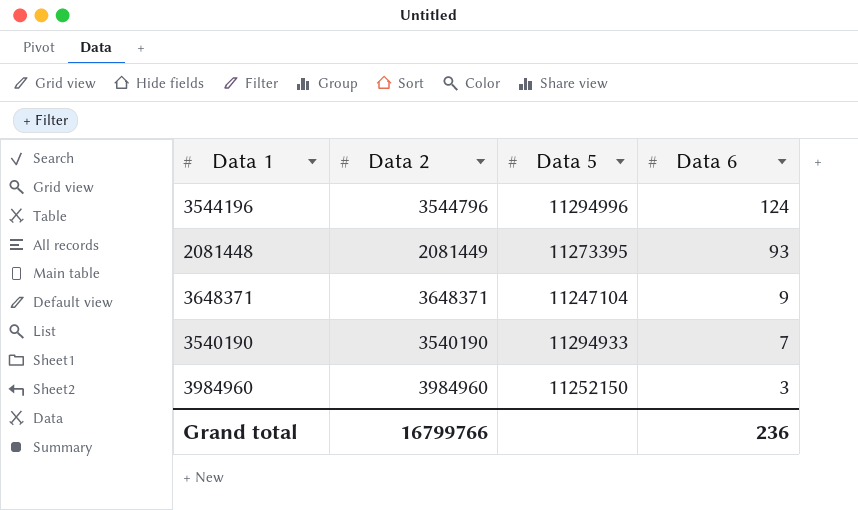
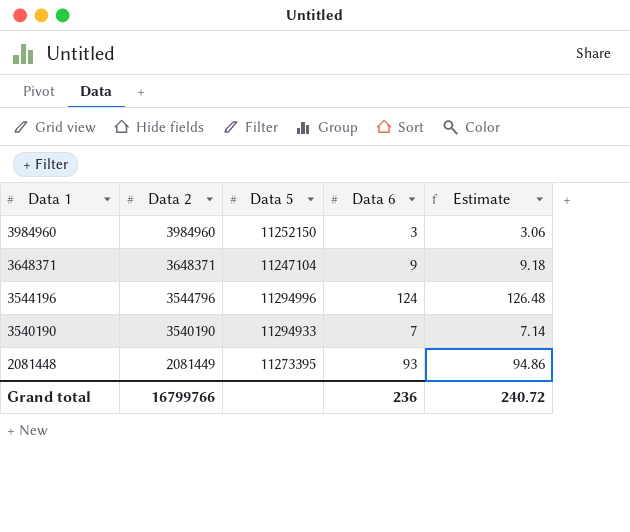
row order: Data 6 descending -> Data 1 descending
column Estimate | formula: none -> [Data 6] * 1.02

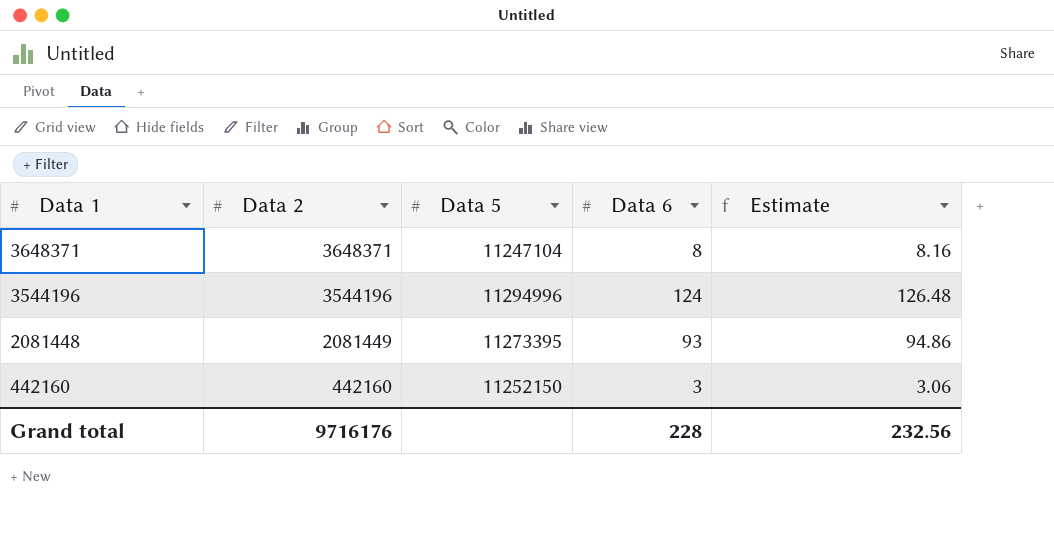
row 3984960: 3984960 | 11252150 | 3 | 3.06 -> none
row 3540190: 3540190 | 11294933 | 7 | 7.14 -> none
3648371 | Data 6: 9 -> 8
3648371 | Estimate: 9.18 -> 8.16
3544196 | Data 2: 3544796 -> 3544196
row 442160: none -> 442160 | 11252150 | 3 | 3.06
Grand total | Data 2: 16799766 -> 9716176
Grand total | Data 6: 236 -> 228
Grand total | Estimate: 240.72 -> 232.56

